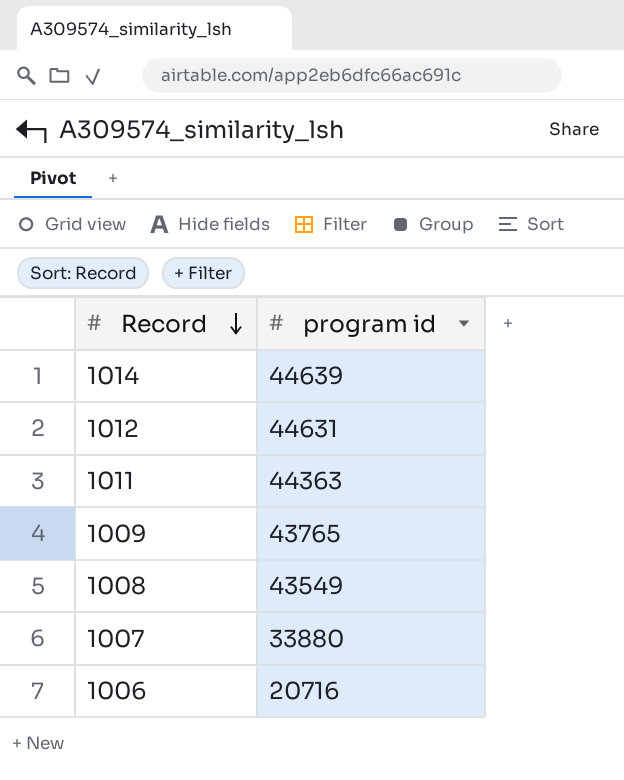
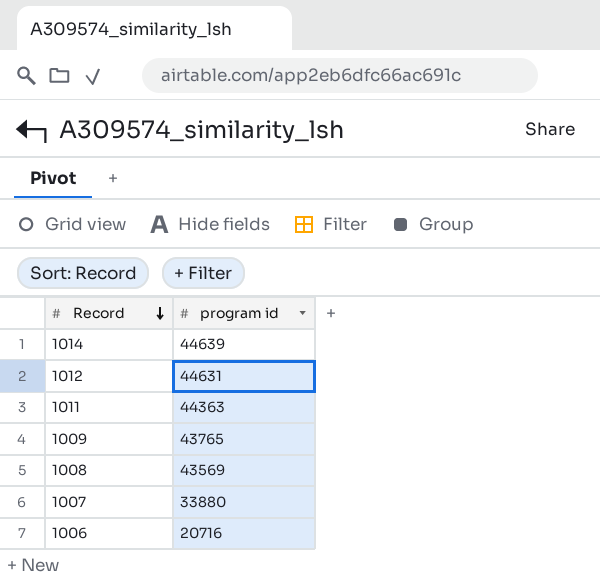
1008 | program id: 43549 -> 43569

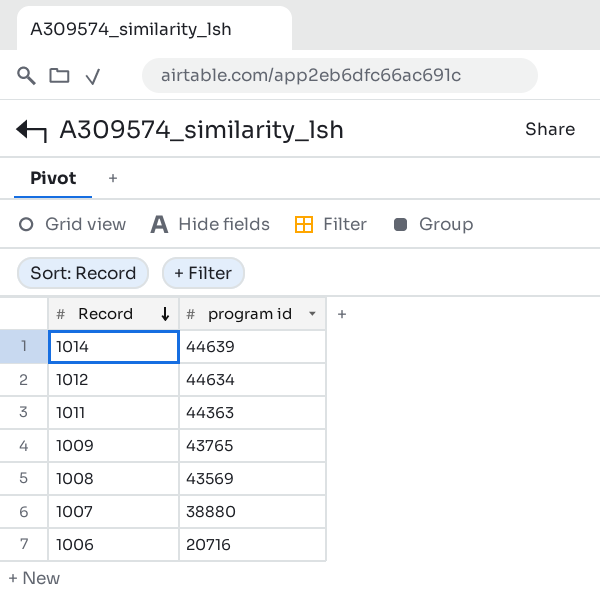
1012 | program id: 44631 -> 44634
1007 | program id: 33880 -> 38880

